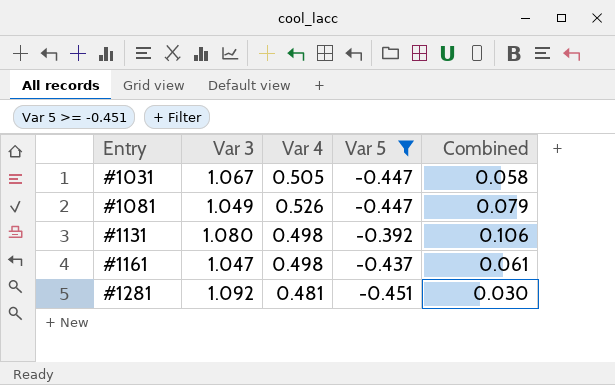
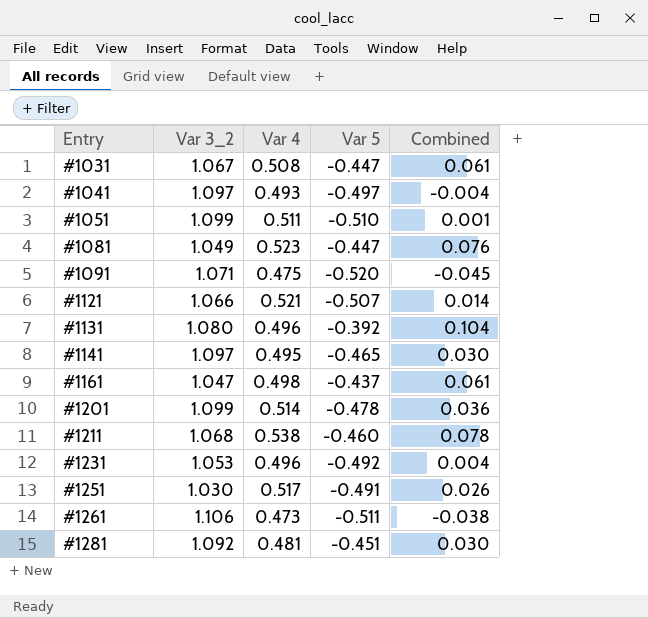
filter: Var 5 >= -0.451 -> none
column name: Var 3 -> Var 3_2
#1031 | Var 4: 0.505 -> 0.508
#1031 | Combined: 0.058 -> 0.061
#1081 | Var 4: 0.526 -> 0.523
#1081 | Combined: 0.079 -> 0.076
#1131 | Var 4: 0.498 -> 0.496
#1131 | Combined: 0.106 -> 0.104

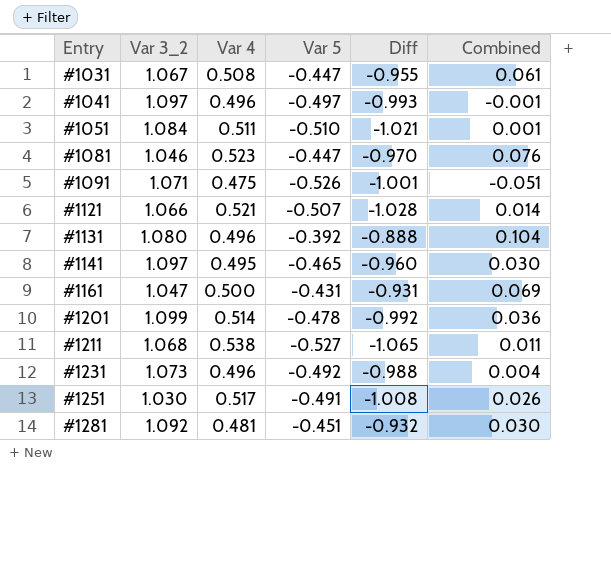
column Diff | formula: none -> [Var 5] - [Var 4]
row #1261: 1.106 | 0.473 | -0.511 | -0.038 -> none
#1041 | Var 4: 0.493 -> 0.496
#1041 | Combined: -0.004 -> -0.001
#1051 | Var 3_2: 1.099 -> 1.084
#1081 | Var 3_2: 1.049 -> 1.046
#1091 | Var 5: -0.520 -> -0.526
#1091 | Combined: -0.045 -> -0.051
#1161 | Var 4: 0.498 -> 0.500
#1161 | Var 5: -0.437 -> -0.431
#1161 | Combined: 0.061 -> 0.069
#1211 | Var 5: -0.460 -> -0.527
#1211 | Combined: 0.078 -> 0.011
#1231 | Var 3_2: 1.053 -> 1.073

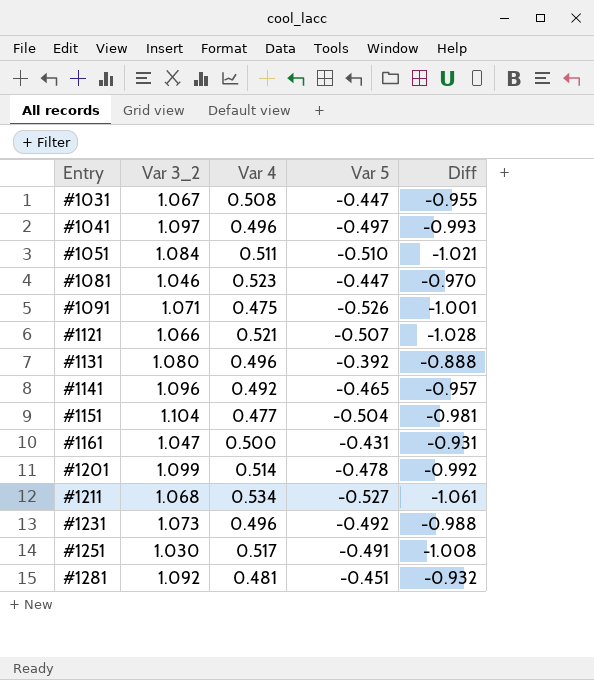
column Combined | formula: [Var 4] + [Var 5] -> none
#1141 | Var 3_2: 1.097 -> 1.096
#1141 | Var 4: 0.495 -> 0.492
#1141 | Diff: -0.960 -> -0.957
row #1151: none -> 1.104 | 0.477 | -0.504 | -0.981
#1211 | Var 4: 0.538 -> 0.534
#1211 | Diff: -1.065 -> -1.061

